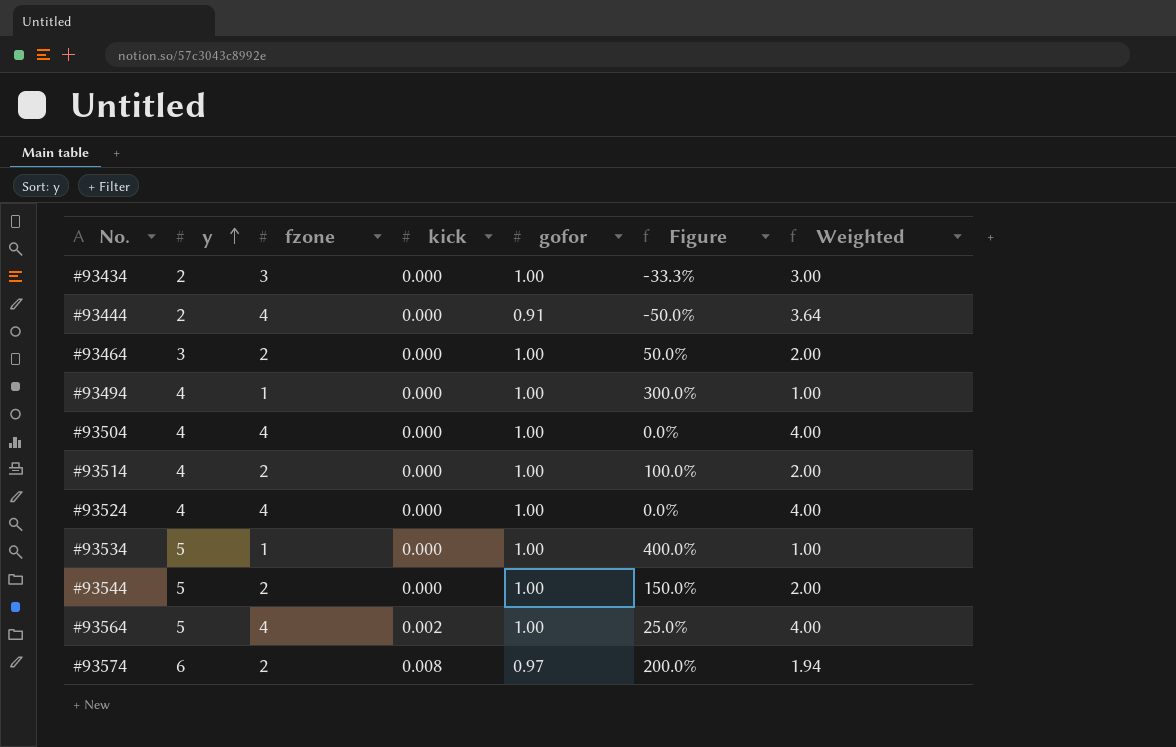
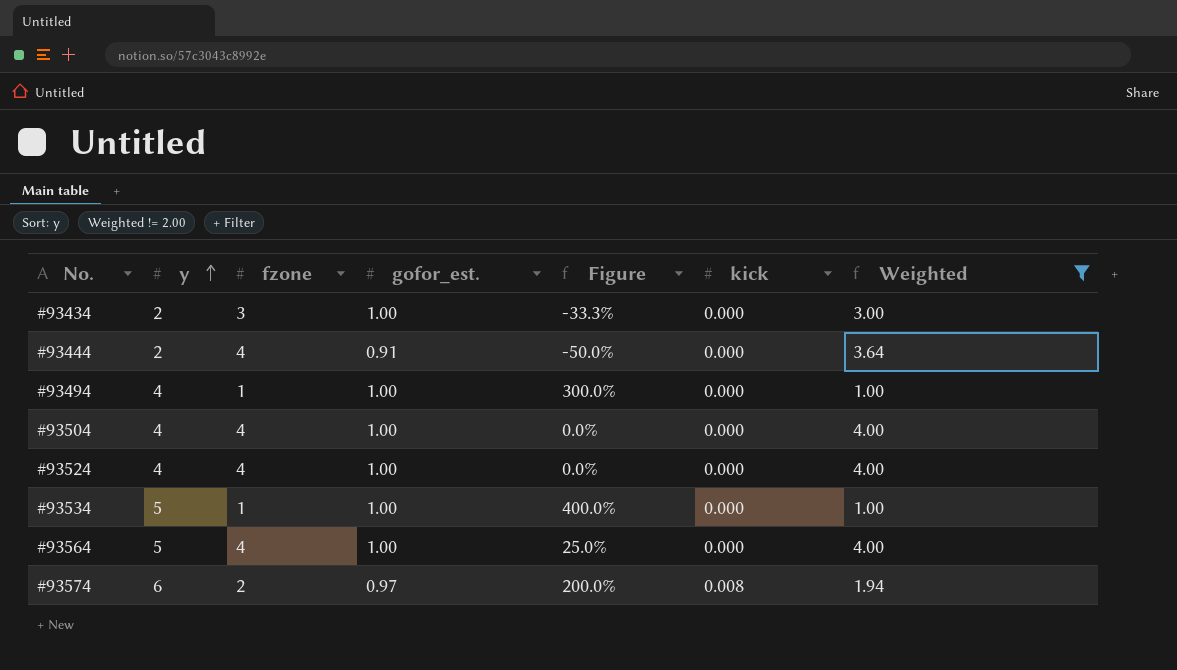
filter: none -> Weighted != 2.00
column name: gofor -> gofor_est.
column kick | position: 4 -> 6
#93564 | kick: 0.002 -> 0.000

